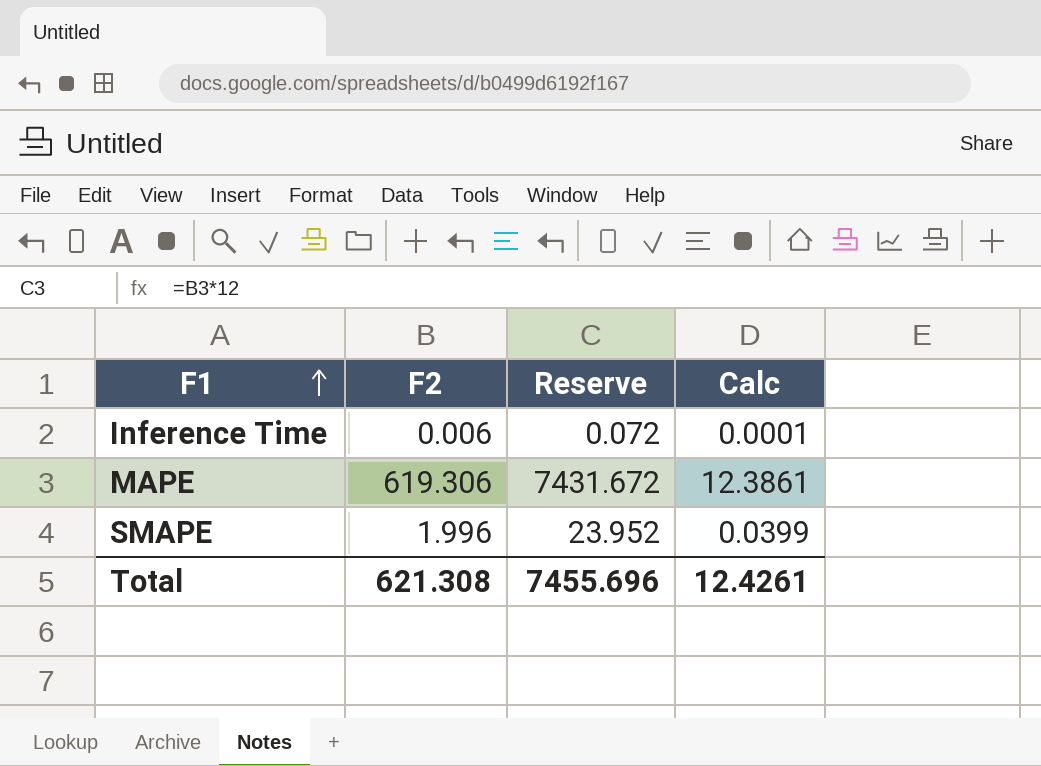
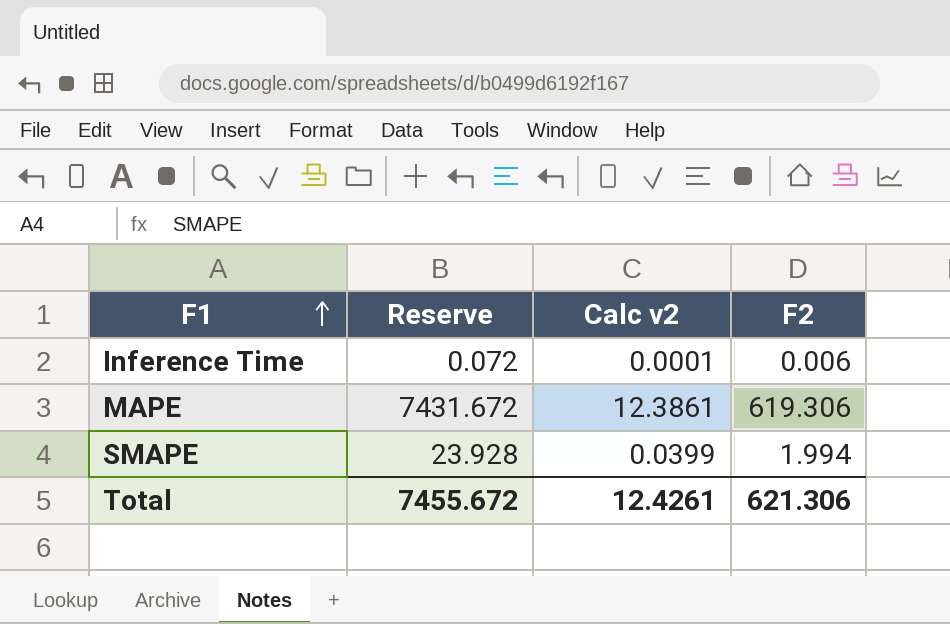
column name: Calc -> Calc v2
column F2 | position: 2 -> 4
SMAPE | Reserve: 23.952 -> 23.928
SMAPE | F2: 1.996 -> 1.994
Total | Reserve: 7455.696 -> 7455.672
Total | F2: 621.308 -> 621.306

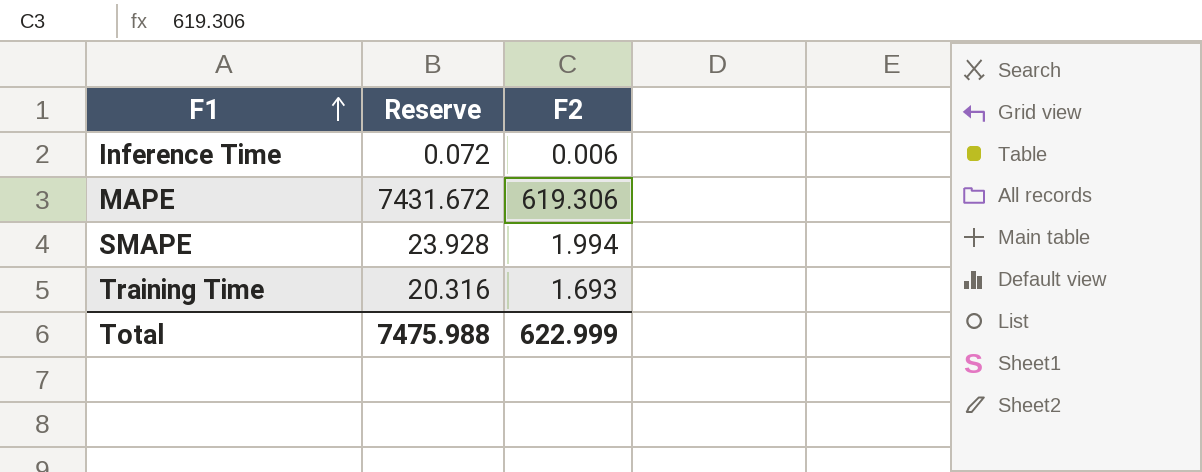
column Calc v2 | formula: [F2] * 0.02 -> none
row Training Time: none -> 20.316 | 1.693
Total | Reserve: 7455.672 -> 7475.988
Total | F2: 621.306 -> 622.999

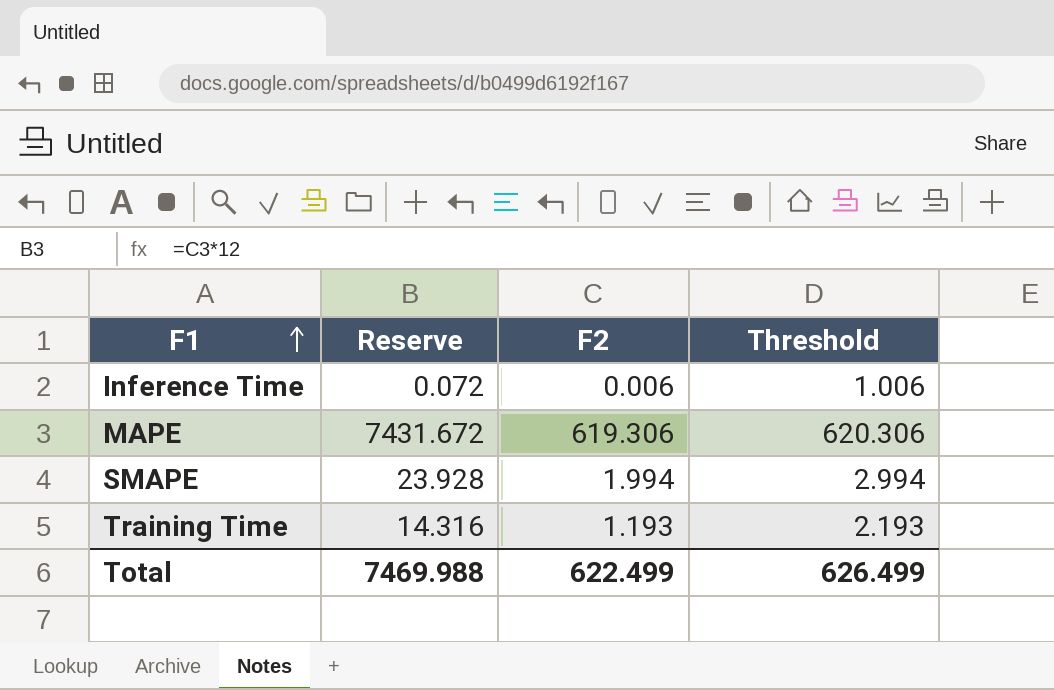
column Threshold | formula: none -> [F2] + 1
Training Time | Reserve: 20.316 -> 14.316
Training Time | F2: 1.693 -> 1.193
Total | Reserve: 7475.988 -> 7469.988
Total | F2: 622.999 -> 622.499

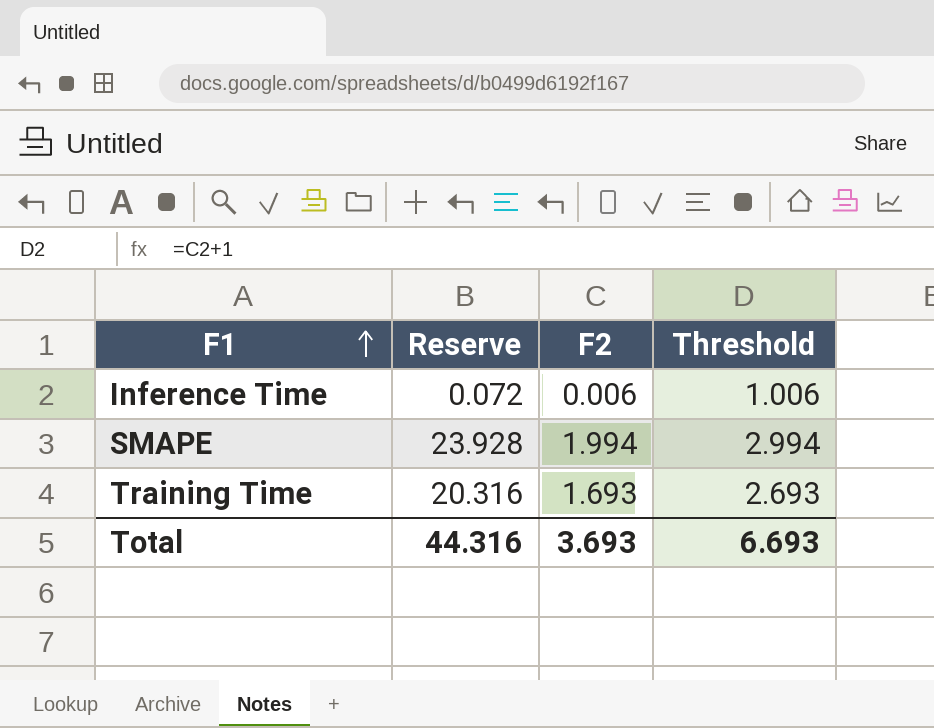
row MAPE: 7431.672 | 619.306 | 620.306 -> none
Training Time | Reserve: 14.316 -> 20.316
Training Time | F2: 1.193 -> 1.693
Training Time | Threshold: 2.193 -> 2.693
Total | Reserve: 7469.988 -> 44.316
Total | F2: 622.499 -> 3.693
Total | Threshold: 626.499 -> 6.693

